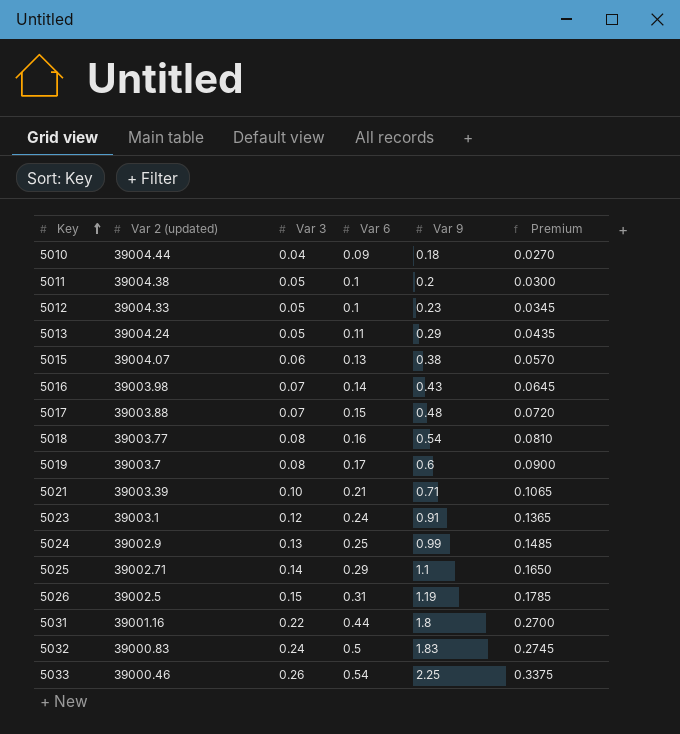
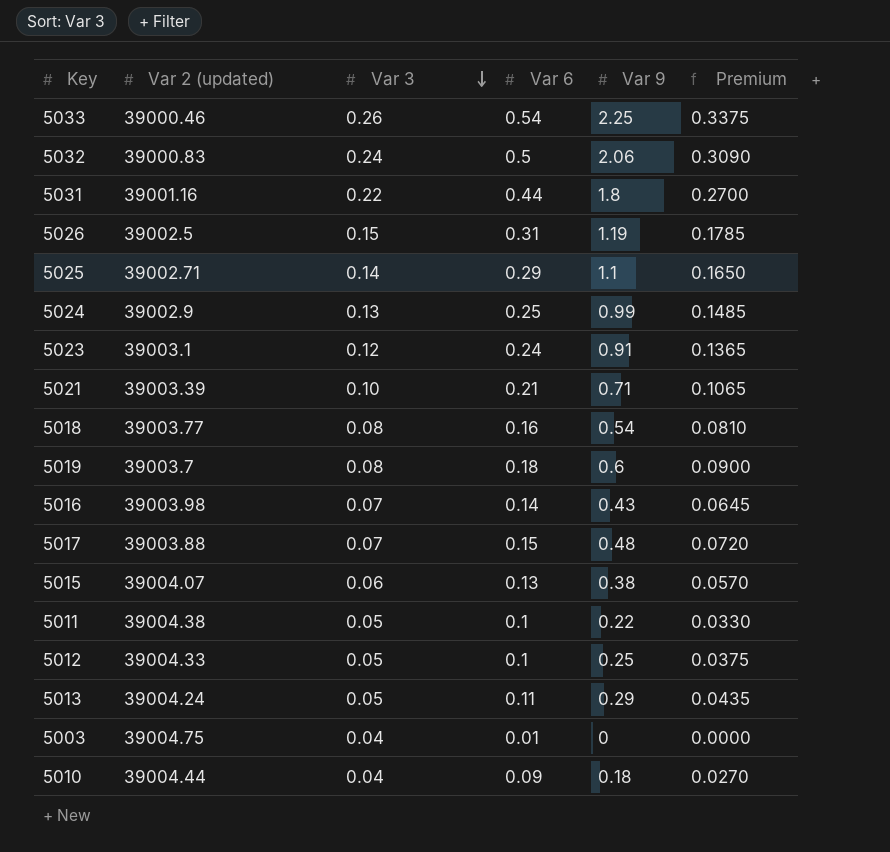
row order: Key ascending -> Var 3 descending
5032 | Var 9: 1.83 -> 2.06
5032 | Premium: 0.2745 -> 0.3090
5019 | Var 6: 0.17 -> 0.18
5011 | Var 9: 0.2 -> 0.22
5011 | Premium: 0.0300 -> 0.0330
5012 | Var 9: 0.23 -> 0.25
5012 | Premium: 0.0345 -> 0.0375
row 5003: none -> 39004.75 | 0.04 | 0.01 | 0 | 0.0000

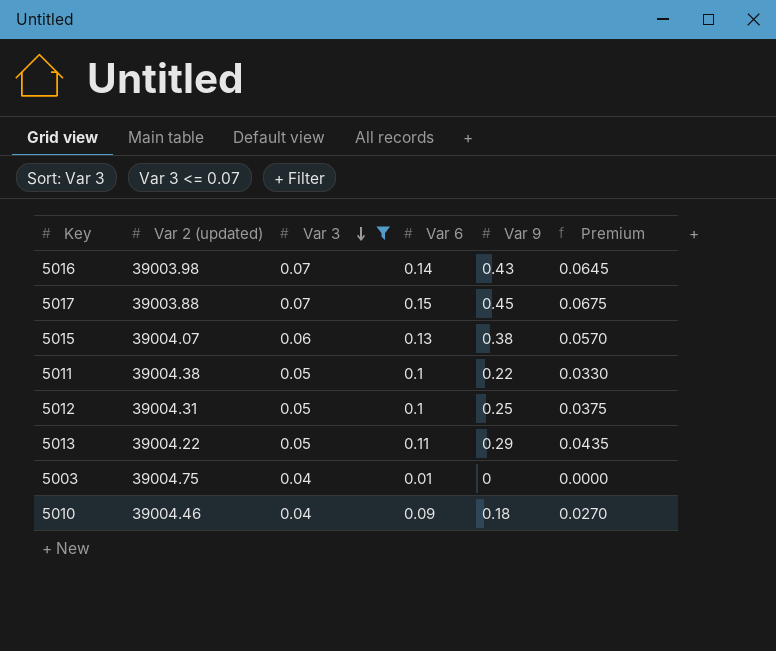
filter: none -> Var 3 <= 0.07
5017 | Var 9: 0.48 -> 0.45
5017 | Premium: 0.0720 -> 0.0675
5012 | Var 2 (updated): 39004.33 -> 39004.31
5013 | Var 2 (updated): 39004.24 -> 39004.22
5010 | Var 2 (updated): 39004.44 -> 39004.46

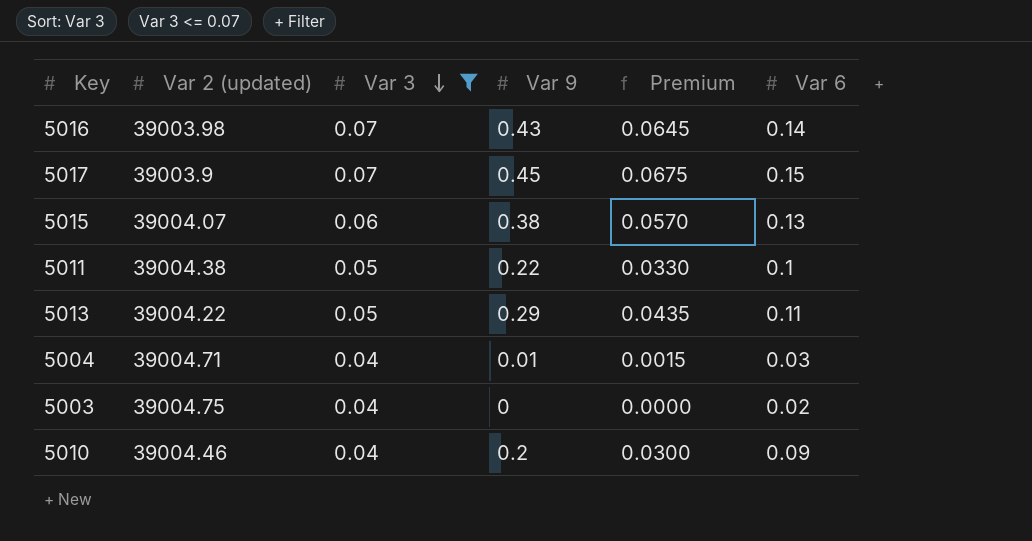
column Var 6 | position: 4 -> 6
row 5012: 39004.31 | 0.05 | 0.1 | 0.25 | 0.0375 -> none
5017 | Var 2 (updated): 39003.88 -> 39003.9
row 5004: none -> 39004.71 | 0.04 | 0.01 | 0.0015 | 0.03
5003 | Var 6: 0.01 -> 0.02
5010 | Var 9: 0.18 -> 0.2
5010 | Premium: 0.0270 -> 0.0300

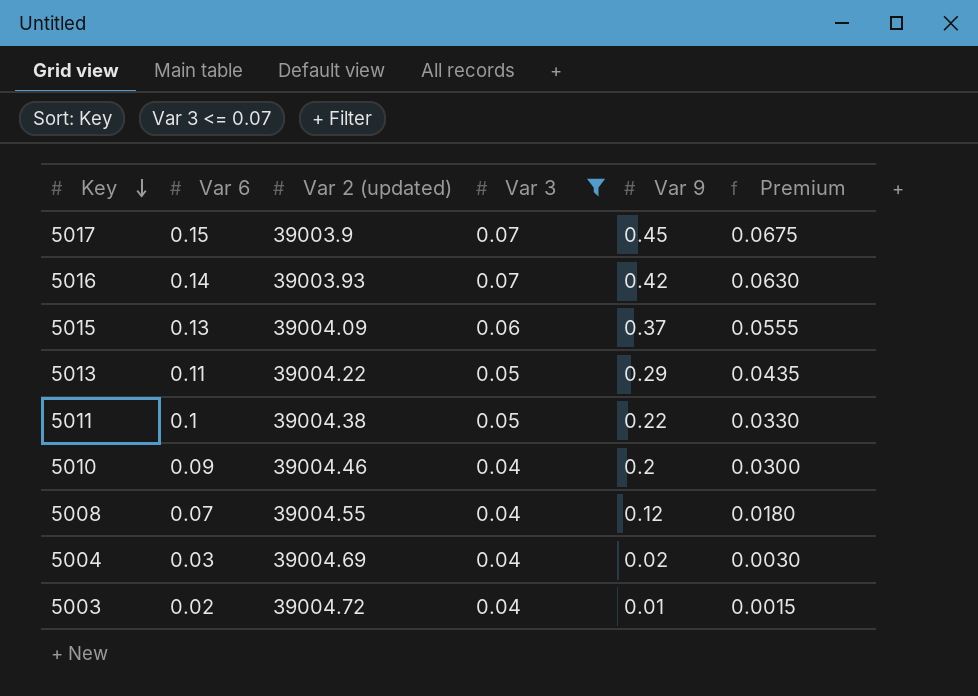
row order: Var 3 descending -> Key descending
column Var 6 | position: 6 -> 2
5016 | Var 2 (updated): 39003.98 -> 39003.93
5016 | Var 9: 0.43 -> 0.42
5016 | Premium: 0.0645 -> 0.0630
5015 | Var 2 (updated): 39004.07 -> 39004.09
5015 | Var 9: 0.38 -> 0.37
5015 | Premium: 0.0570 -> 0.0555
row 5008: none -> 0.07 | 39004.55 | 0.04 | 0.12 | 0.0180
5004 | Var 2 (updated): 39004.71 -> 39004.69
5004 | Var 9: 0.01 -> 0.02
5004 | Premium: 0.0015 -> 0.0030
5003 | Var 2 (updated): 39004.75 -> 39004.72
5003 | Var 9: 0 -> 0.01
5003 | Premium: 0.0000 -> 0.0015

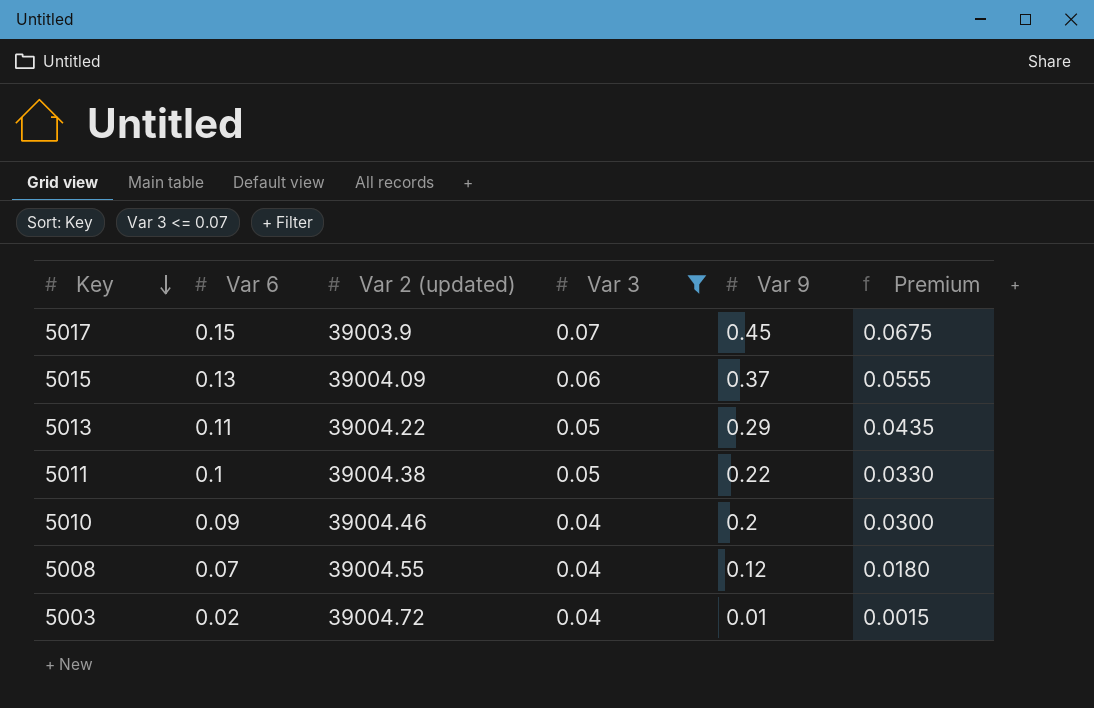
row 5016: 0.14 | 39003.93 | 0.07 | 0.42 | 0.0630 -> none
row 5004: 0.03 | 39004.69 | 0.04 | 0.02 | 0.0030 -> none

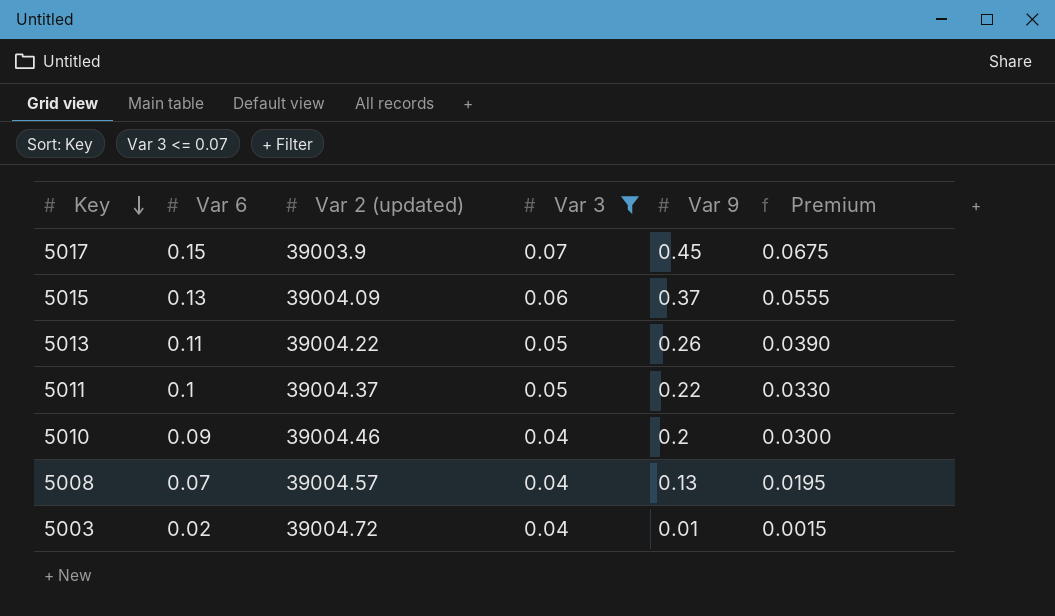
5013 | Var 9: 0.29 -> 0.26
5013 | Premium: 0.0435 -> 0.0390
5011 | Var 2 (updated): 39004.38 -> 39004.37
5008 | Var 2 (updated): 39004.55 -> 39004.57
5008 | Var 9: 0.12 -> 0.13
5008 | Premium: 0.0180 -> 0.0195

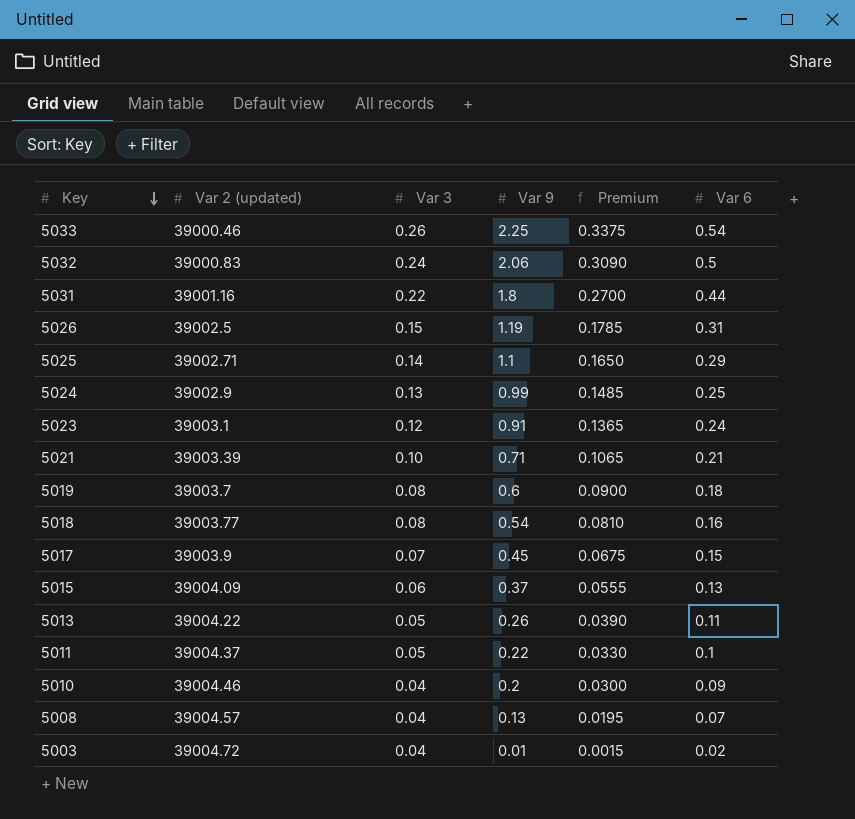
filter: Var 3 <= 0.07 -> none
column Var 6 | position: 2 -> 6

